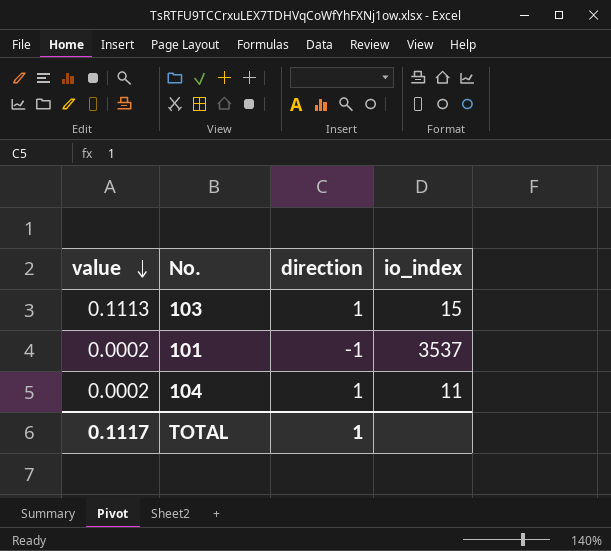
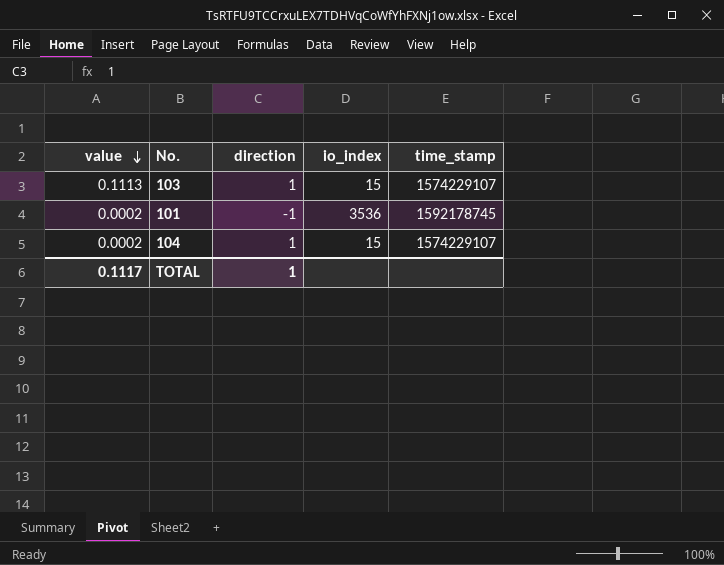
column time_stamp | position: none -> 5
101 | io_index: 3537 -> 3536
104 | io_index: 11 -> 15

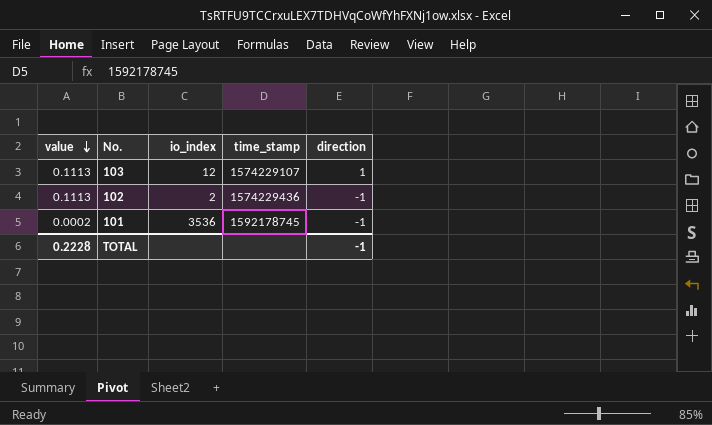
column direction | position: 3 -> 5
row 104: 0.0002 | 1 | 15 | 1574229107 -> none
103 | io_index: 15 -> 12
row 102: none -> 0.1113 | 2 | 1574229436 | -1
TOTAL | value: 0.1117 -> 0.2228
TOTAL | direction: 1 -> -1

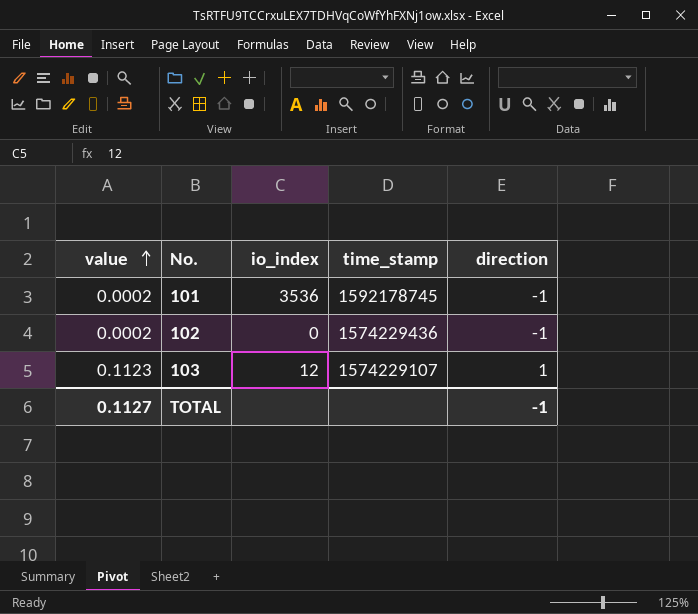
row order: value descending -> value ascending
102 | value: 0.1113 -> 0.0002
102 | io_index: 2 -> 0
103 | value: 0.1113 -> 0.1123
TOTAL | value: 0.2228 -> 0.1127

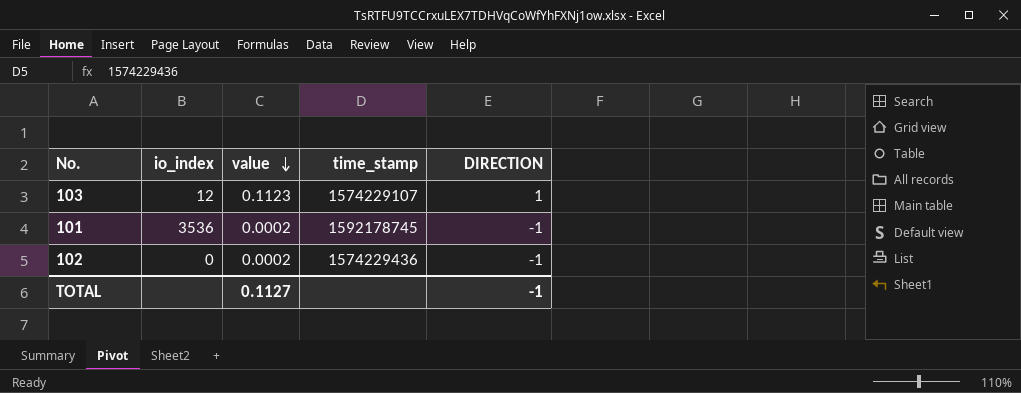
row order: value ascending -> value descending
column value | position: 1 -> 3
column name: direction -> DIRECTION

